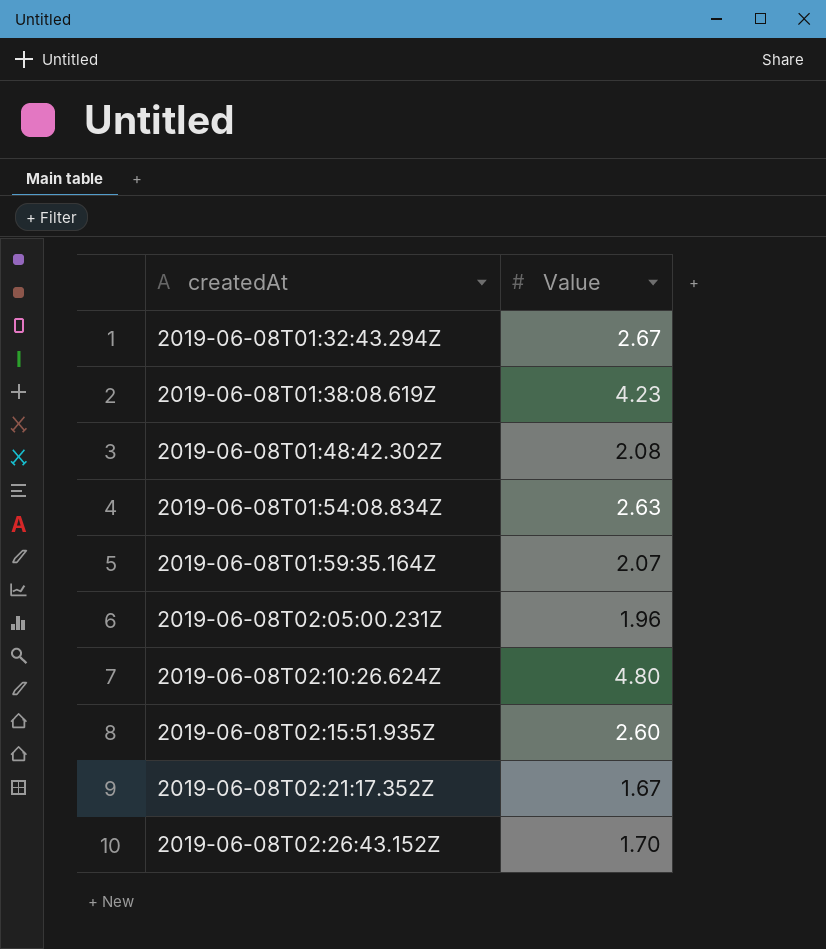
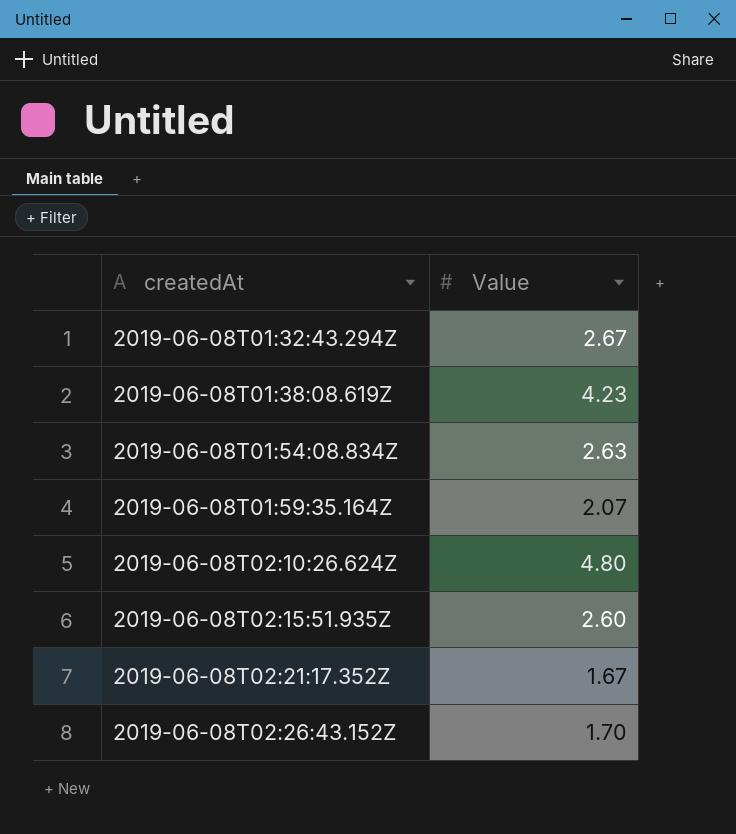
row 2019-06-08T01:48:42.302Z: 2.08 -> none
row 2019-06-08T02:05:00.231Z: 1.96 -> none

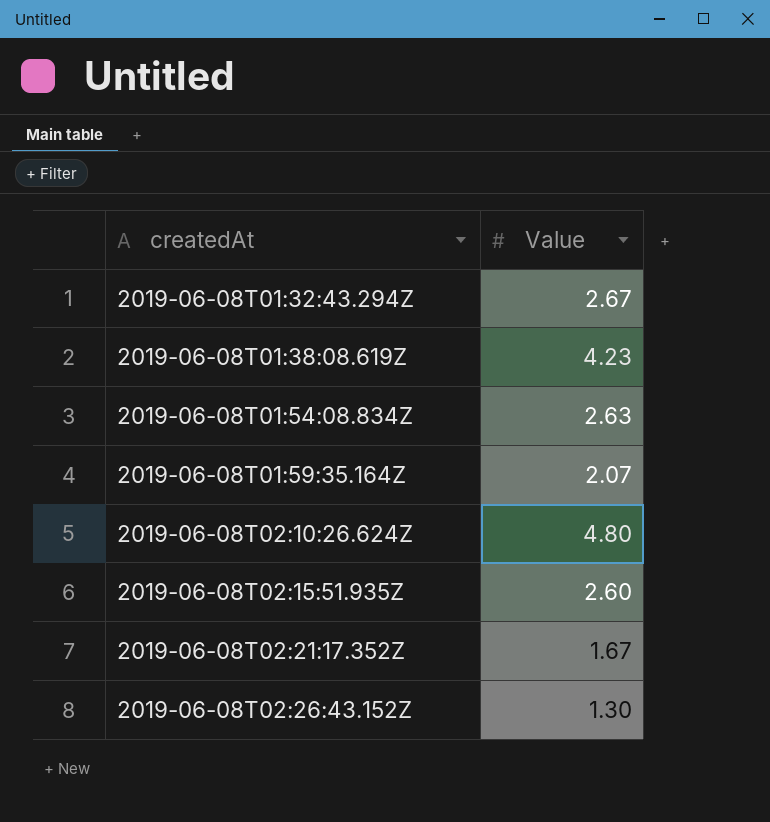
2019-06-08T02:26:43.152Z | Value: 1.70 -> 1.30

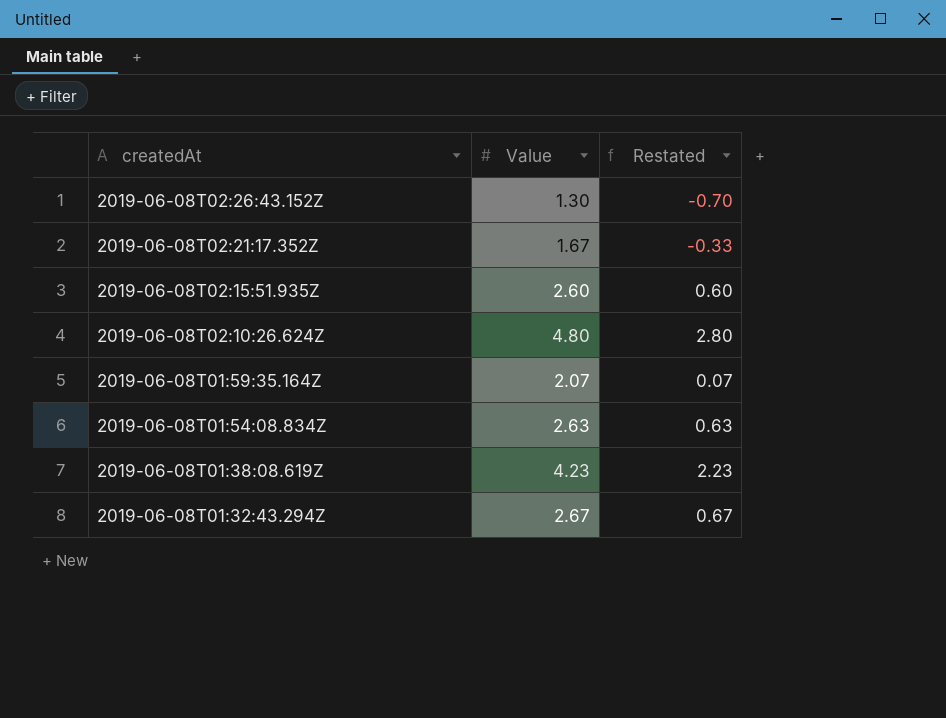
row order: createdAt ascending -> createdAt descending
column Restated | formula: none -> [Value] - 2

